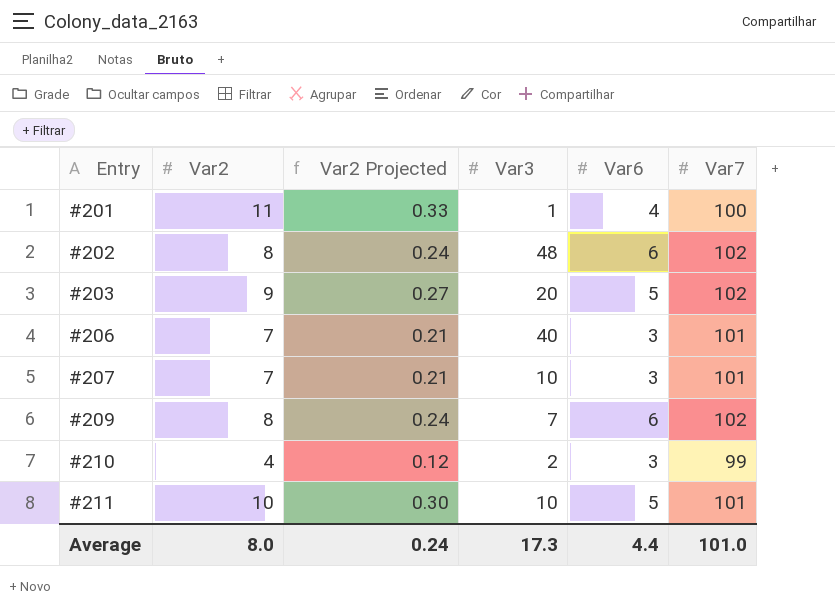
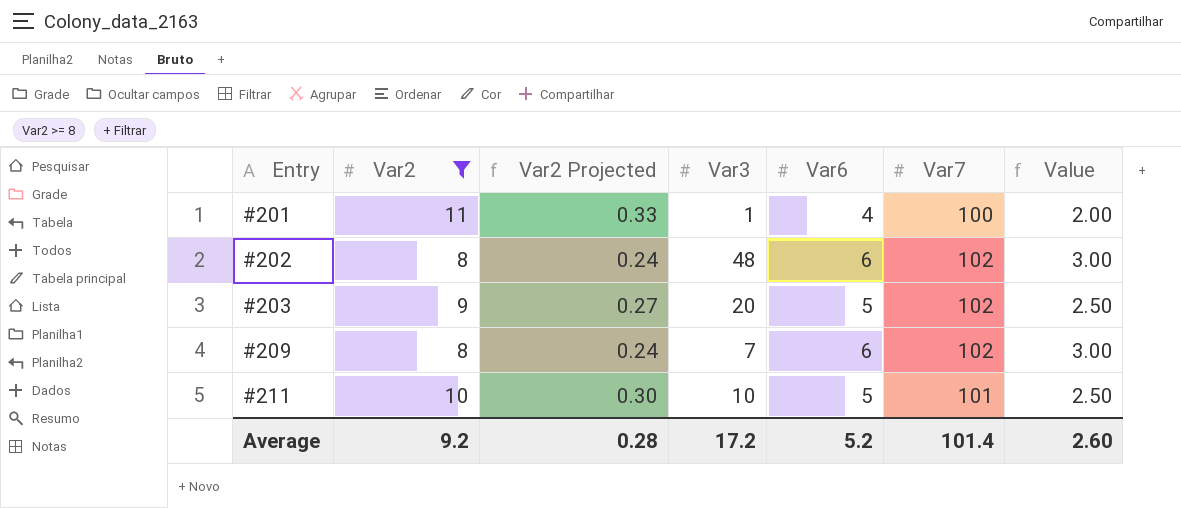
filter: none -> Var2 >= 8
column Value | formula: none -> [Var6] * 0.5
Average | Var2: 8.0 -> 9.2
Average | Var2 Projected: 0.24 -> 0.28
Average | Var3: 17.3 -> 17.2
Average | Var6: 4.4 -> 5.2
Average | Var7: 101.0 -> 101.4

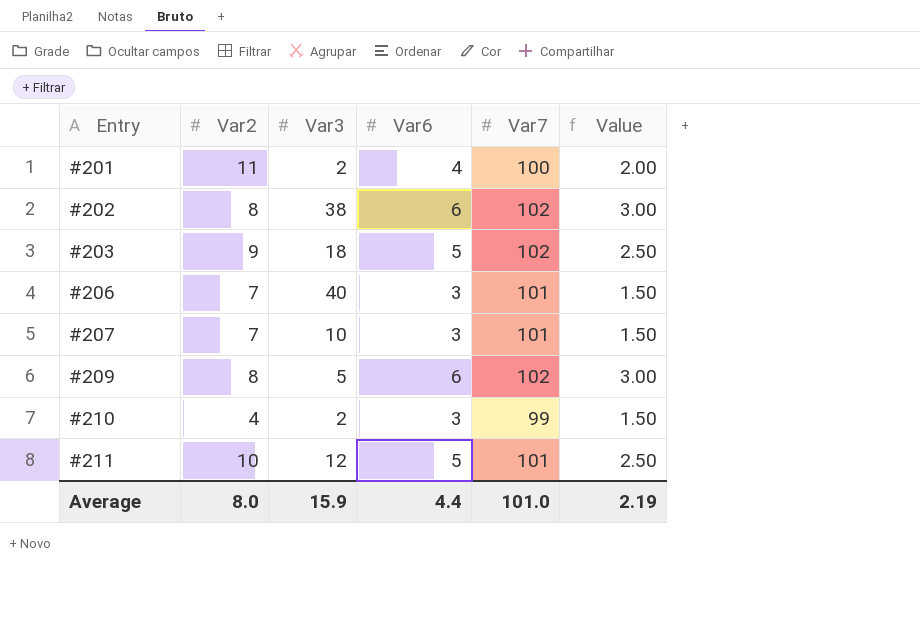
filter: Var2 >= 8 -> none
column Var2 Projected | formula: [Var2] * 0.03 -> none
#201 | Var3: 1 -> 2
#202 | Var3: 48 -> 38
#203 | Var3: 20 -> 18
#209 | Var3: 7 -> 5
#211 | Var3: 10 -> 12
Average | Var2: 9.2 -> 8.0
Average | Var3: 17.2 -> 15.9
Average | Var6: 5.2 -> 4.4
Average | Var7: 101.4 -> 101.0
Average | Value: 2.60 -> 2.19

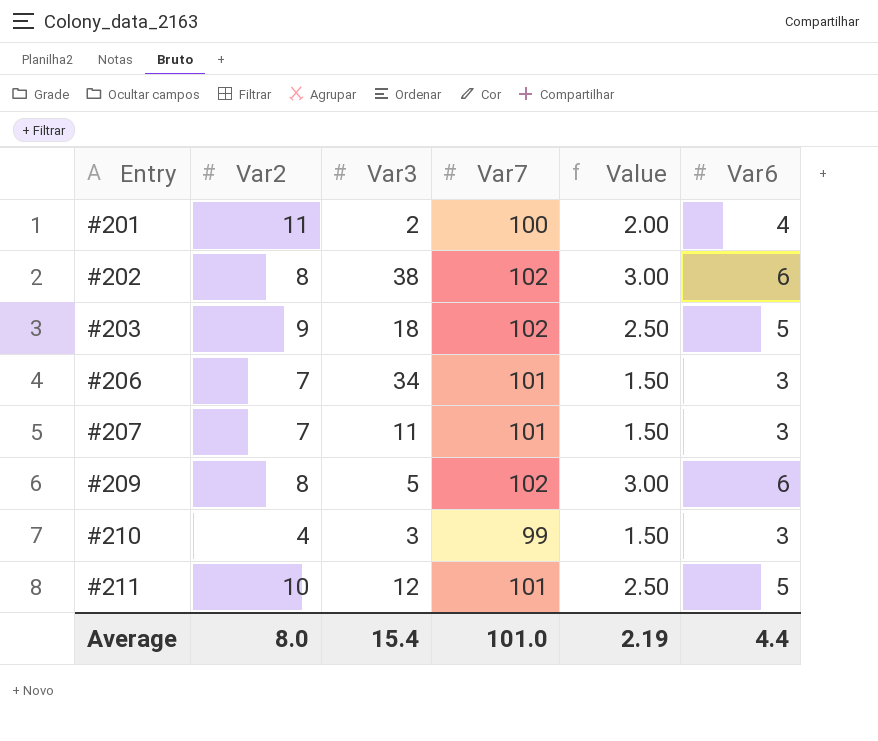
column Var6 | position: 4 -> 6
#206 | Var3: 40 -> 34
#207 | Var3: 10 -> 11
#210 | Var3: 2 -> 3
Average | Var3: 15.9 -> 15.4

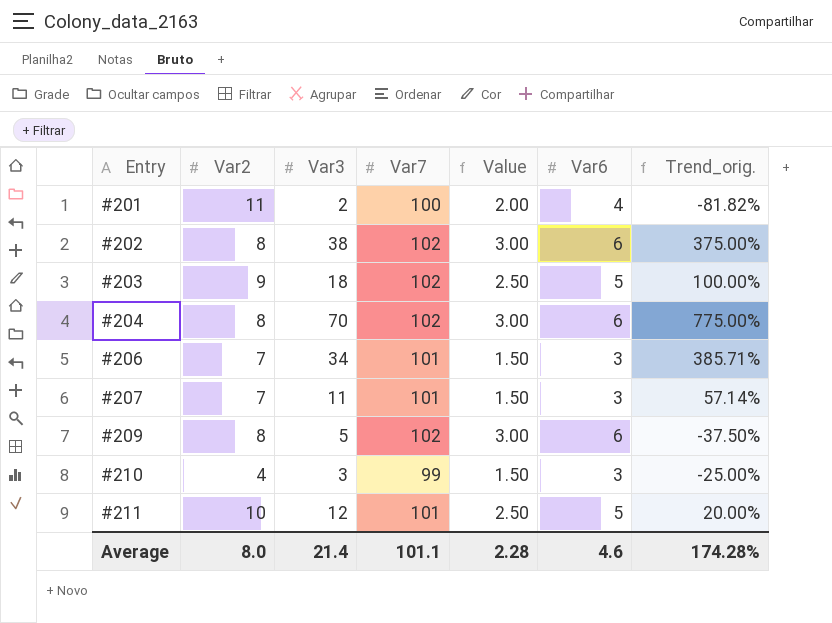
column Trend_orig. | formula: none -> ([Var3] - [Var2]) / [Var2]
row #204: none -> 8 | 70 | 102 | 3.00 | 6 | 775.00%
Average | Var3: 15.4 -> 21.4
Average | Var7: 101.0 -> 101.1
Average | Value: 2.19 -> 2.28
Average | Var6: 4.4 -> 4.6

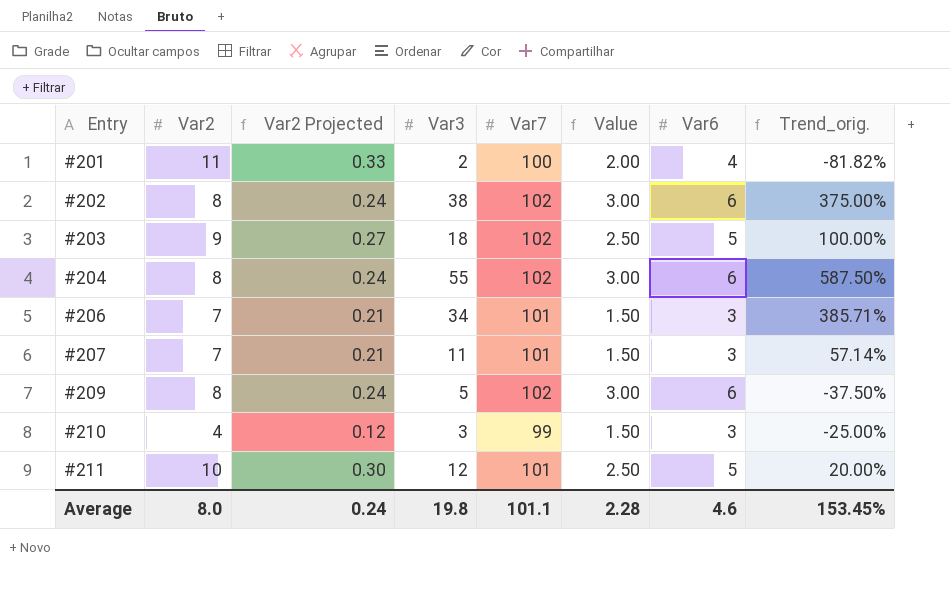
column Var2 Projected | formula: none -> [Var2] * 0.03
#204 | Var3: 70 -> 55
#204 | Trend_orig.: 775.00% -> 587.50%
Average | Var3: 21.4 -> 19.8
Average | Trend_orig.: 174.28% -> 153.45%

